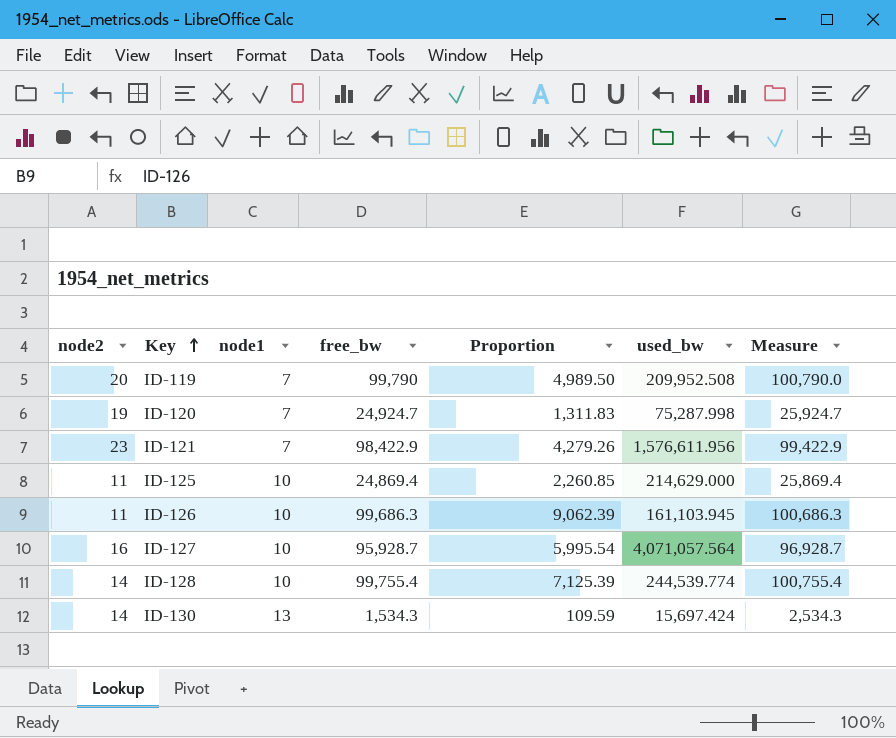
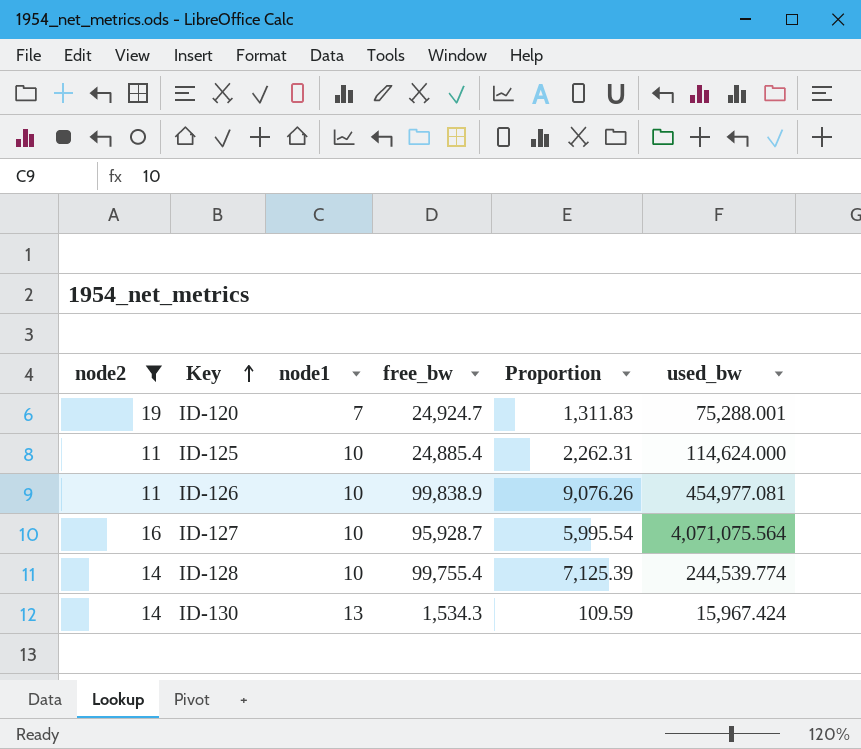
filter: none -> node2 <= 19
column Measure | formula: [free_bw] + 1000 -> none
ID-120 | used_bw: 75,287.998 -> 75,288.001
ID-125 | free_bw: 24,869.4 -> 24,885.4
ID-125 | Proportion: 2,260.85 -> 2,262.31
ID-125 | used_bw: 214,629.000 -> 114,624.000
ID-126 | free_bw: 99,686.3 -> 99,838.9
ID-126 | Proportion: 9,062.39 -> 9,076.26
ID-126 | used_bw: 161,103.945 -> 454,977.081
ID-127 | used_bw: 4,071,057.564 -> 4,071,075.564
ID-130 | used_bw: 15,697.424 -> 15,967.424

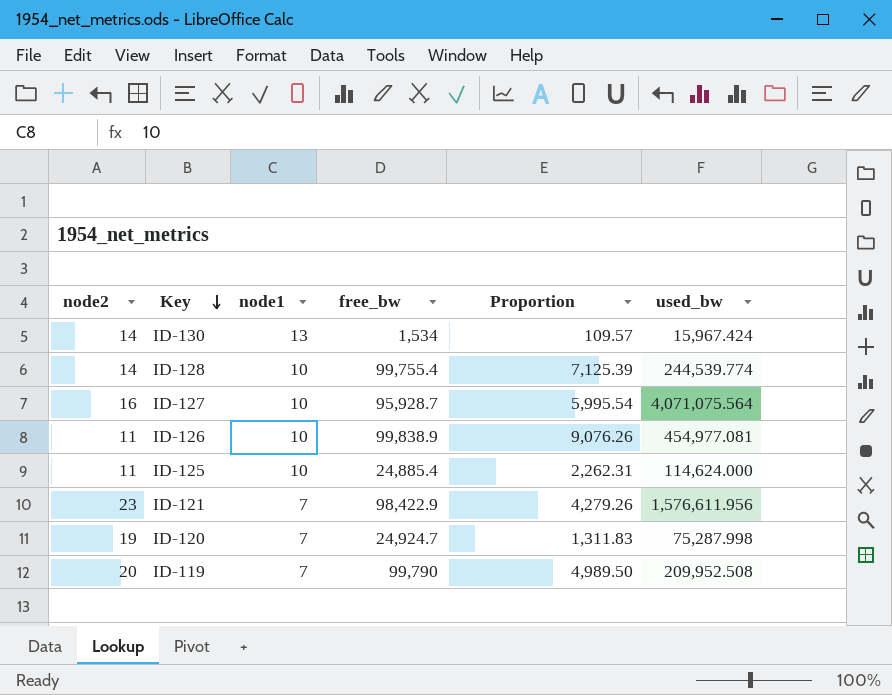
filter: node2 <= 19 -> none
row order: Key ascending -> Key descending
ID-130 | free_bw: 1,534.3 -> 1,534
ID-130 | Proportion: 109.59 -> 109.57
ID-120 | used_bw: 75,288.001 -> 75,287.998

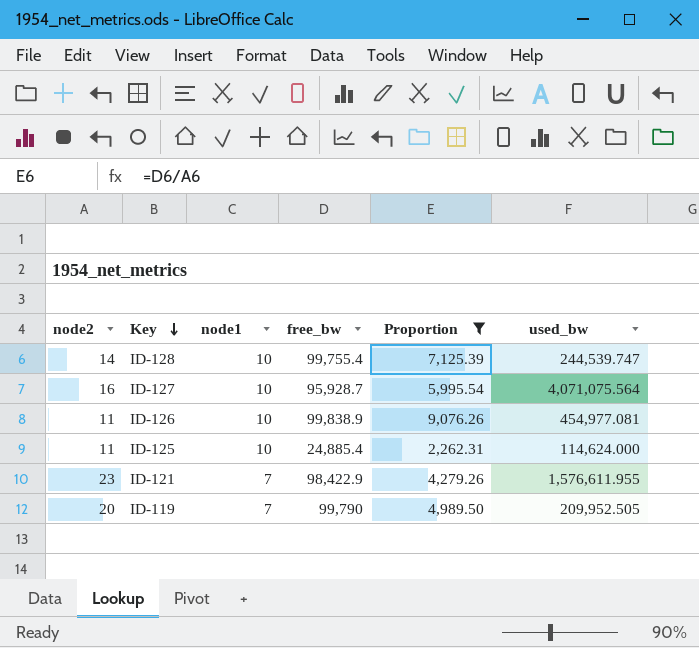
filter: none -> Proportion >= 2,262.31
ID-128 | used_bw: 244,539.774 -> 244,539.747
ID-121 | used_bw: 1,576,611.956 -> 1,576,611.955
ID-119 | used_bw: 209,952.508 -> 209,952.505

